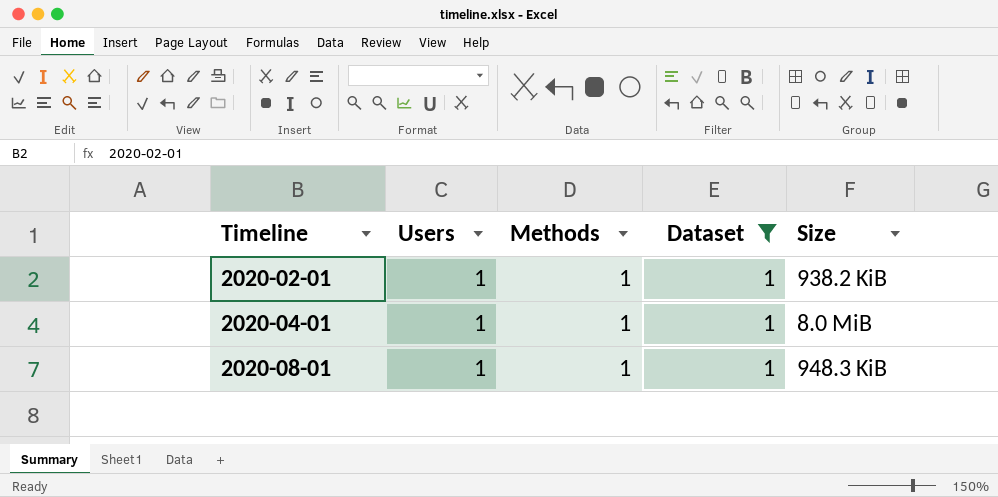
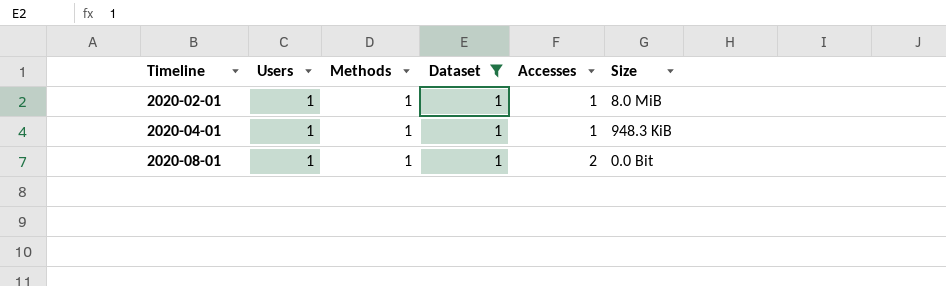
column Accesses | position: none -> 5
2020-02-01 | Size: 938.2 KiB -> 8.0 MiB
2020-04-01 | Size: 8.0 MiB -> 948.3 KiB
2020-08-01 | Size: 948.3 KiB -> 0.0 Bit

